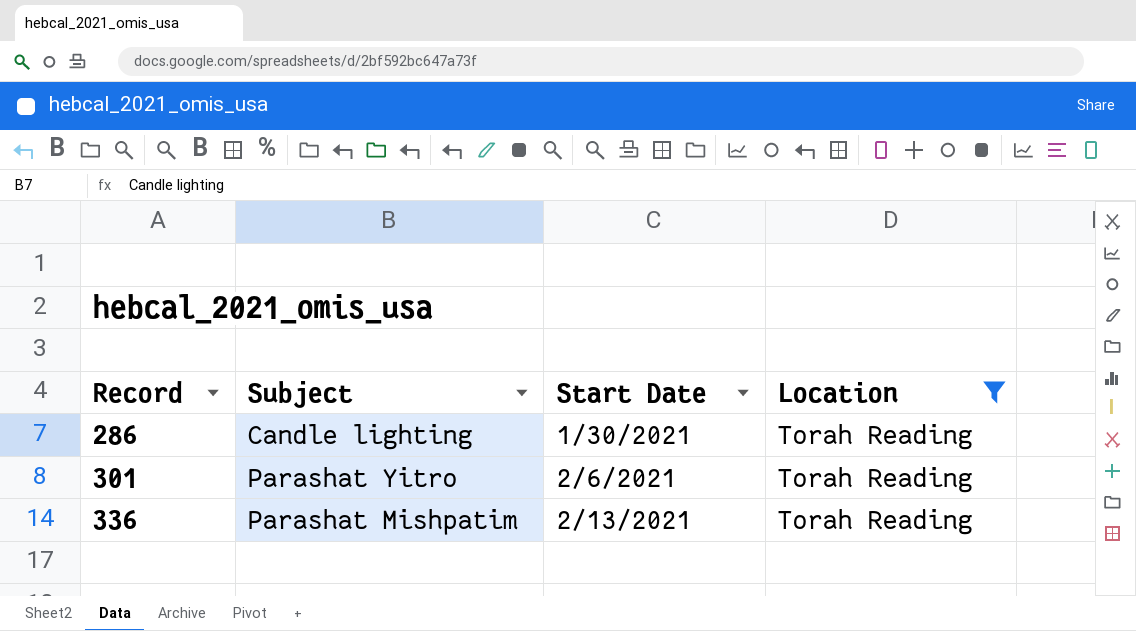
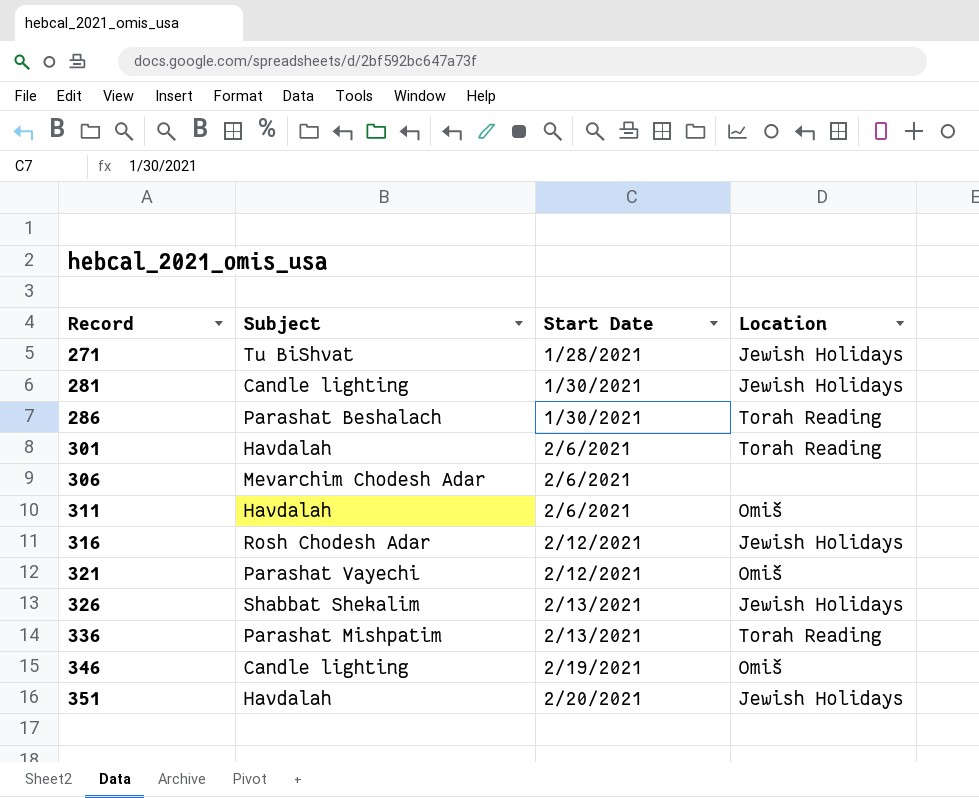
filter: Location = Torah Reading -> none
286 | Subject: Candle lighting -> Parashat Beshalach
301 | Subject: Parashat Yitro -> Havdalah

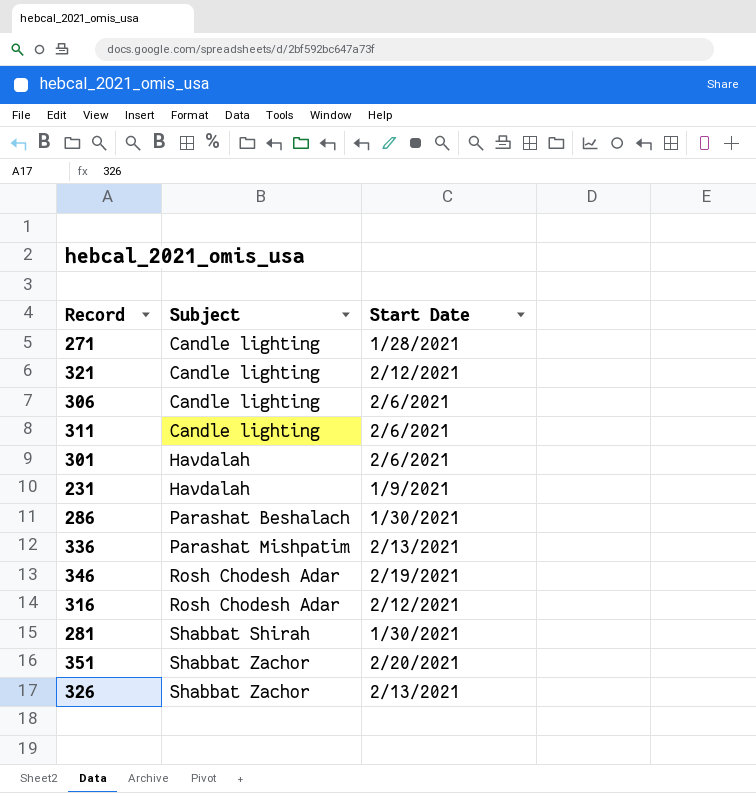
row order: Record ascending -> Subject ascending
column Location | position: 4 -> none
271 | Subject: Tu BiShvat -> Candle lighting
321 | Subject: Parashat Vayechi -> Candle lighting
306 | Subject: Mevarchim Chodesh Adar -> Candle lighting
311 | Subject: Havdalah -> Candle lighting
row 231: none -> Havdalah | 1/9/2021
346 | Subject: Candle lighting -> Rosh Chodesh Adar
281 | Subject: Candle lighting -> Shabbat Shirah
351 | Subject: Havdalah -> Shabbat Zachor
326 | Subject: Shabbat Shekalim -> Shabbat Zachor

